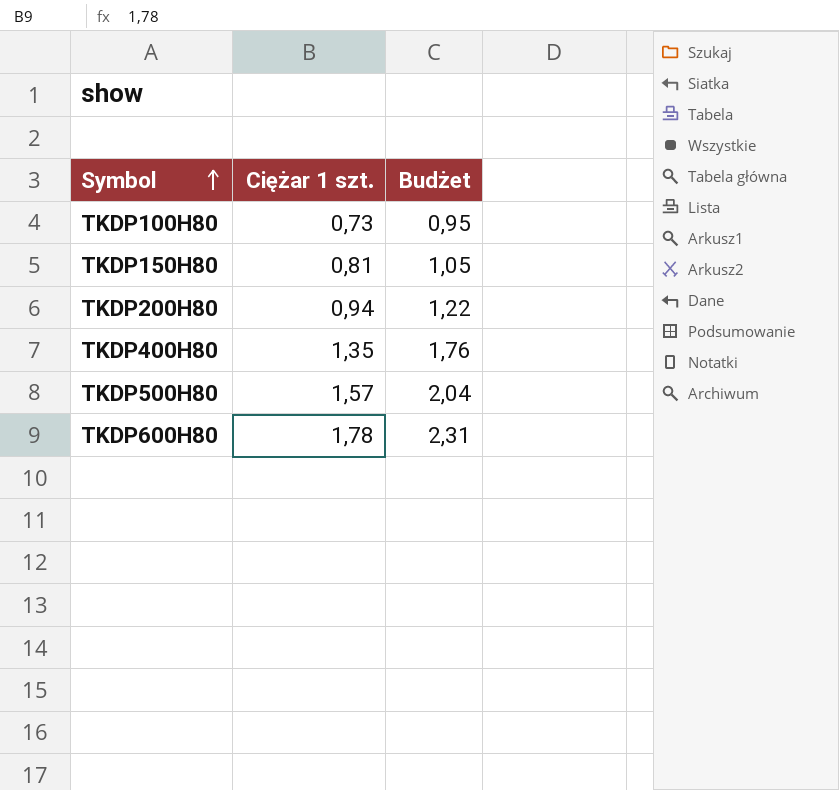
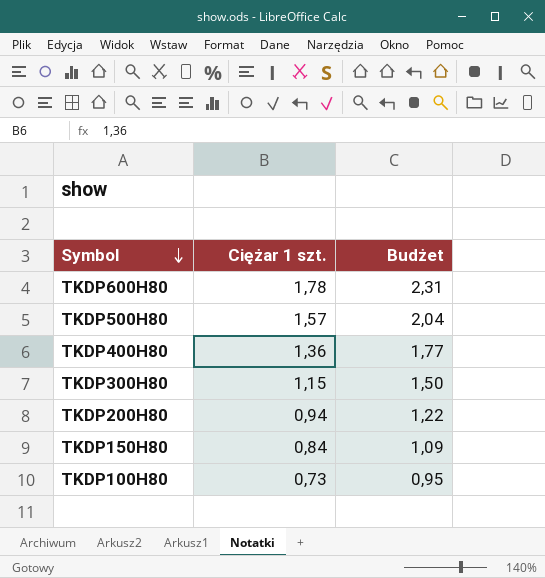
row order: Symbol ascending -> Symbol descending
TKDP400H80 | Ciężar 1 szt.: 1,35 -> 1,36
TKDP400H80 | Budżet: 1,76 -> 1,77
row TKDP300H80: none -> 1,15 | 1,50
TKDP150H80 | Ciężar 1 szt.: 0,81 -> 0,84
TKDP150H80 | Budżet: 1,05 -> 1,09

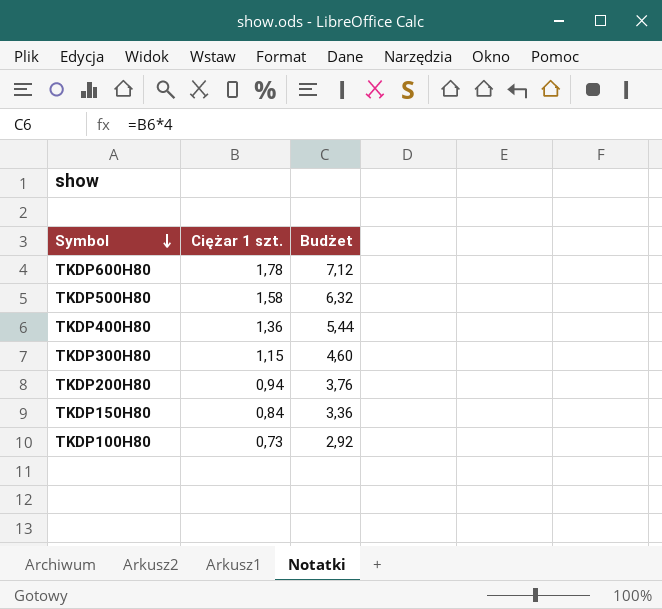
column Budżet | formula: [Ciężar 1 szt.] * 1,3 -> [Ciężar 1 szt.] * 4
TKDP500H80 | Ciężar 1 szt.: 1,57 -> 1,58

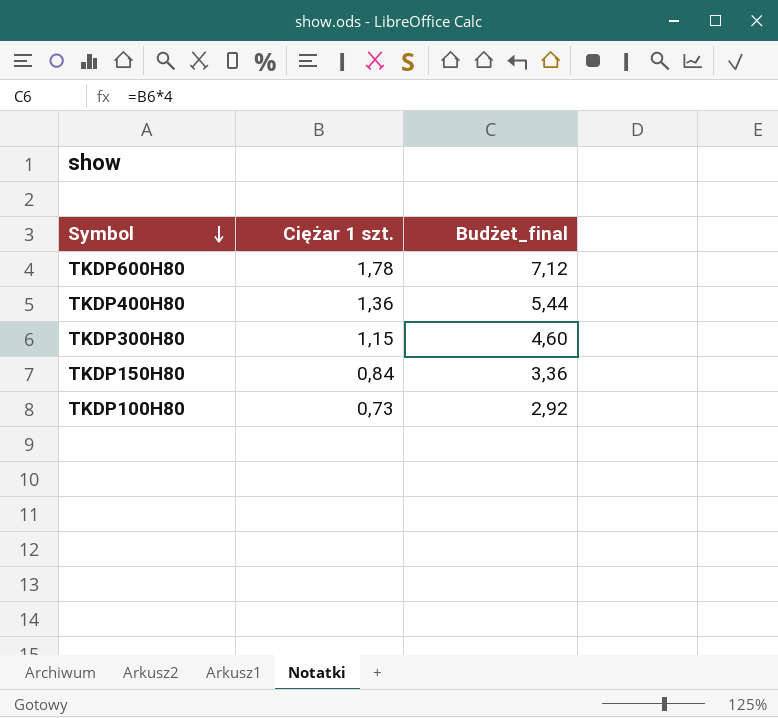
column name: Budżet -> Budżet_final
row TKDP500H80: 1,58 | 6,32 -> none
row TKDP200H80: 0,94 | 3,76 -> none

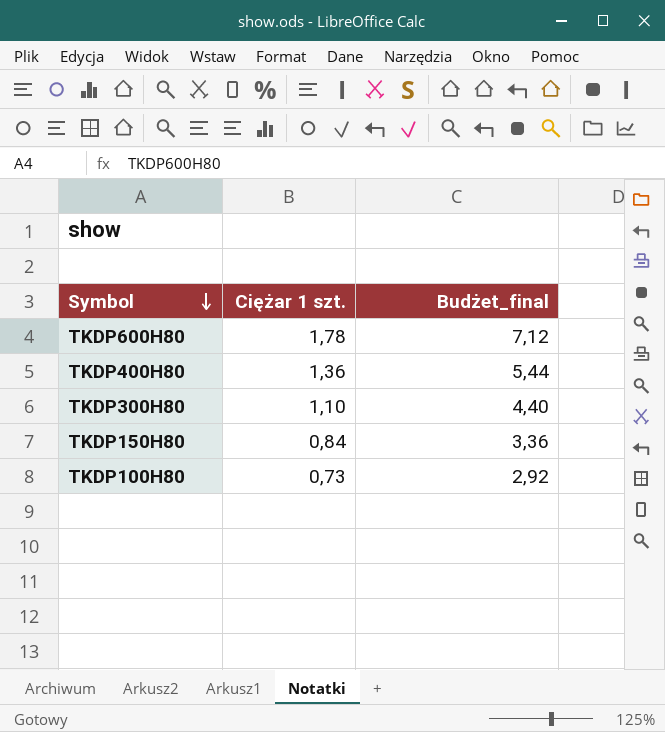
TKDP300H80 | Ciężar 1 szt.: 1,15 -> 1,10
TKDP300H80 | Budżet_final: 4,60 -> 4,40

